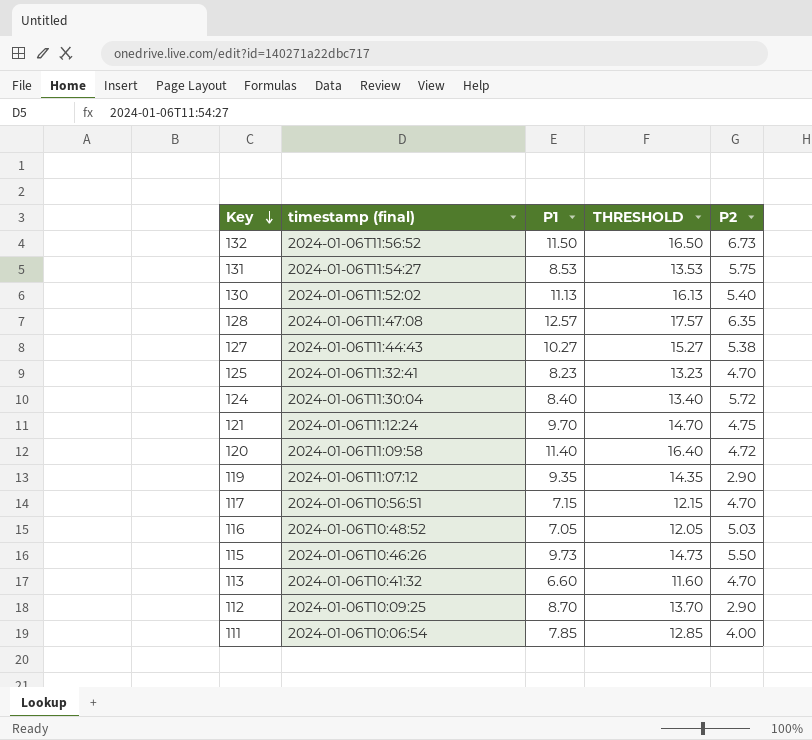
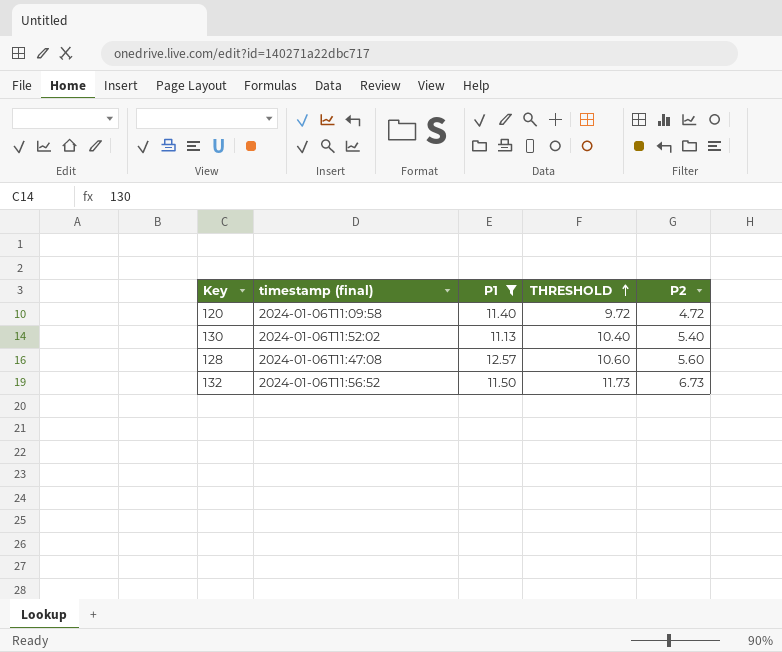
filter: none -> P1 >= 11.13
row order: Key descending -> THRESHOLD ascending
column THRESHOLD | formula: [P1] + 5 -> [P2] + 5
128 | P2: 6.35 -> 5.60

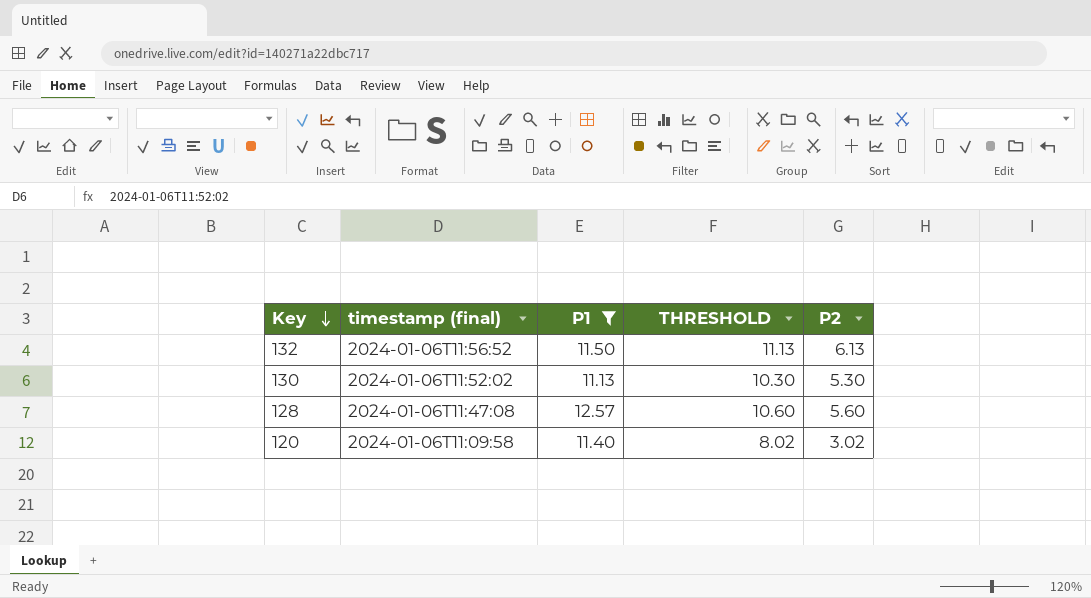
row order: THRESHOLD ascending -> Key descending
132 | THRESHOLD: 11.73 -> 11.13
132 | P2: 6.73 -> 6.13
130 | THRESHOLD: 10.40 -> 10.30
130 | P2: 5.40 -> 5.30
120 | THRESHOLD: 9.72 -> 8.02
120 | P2: 4.72 -> 3.02

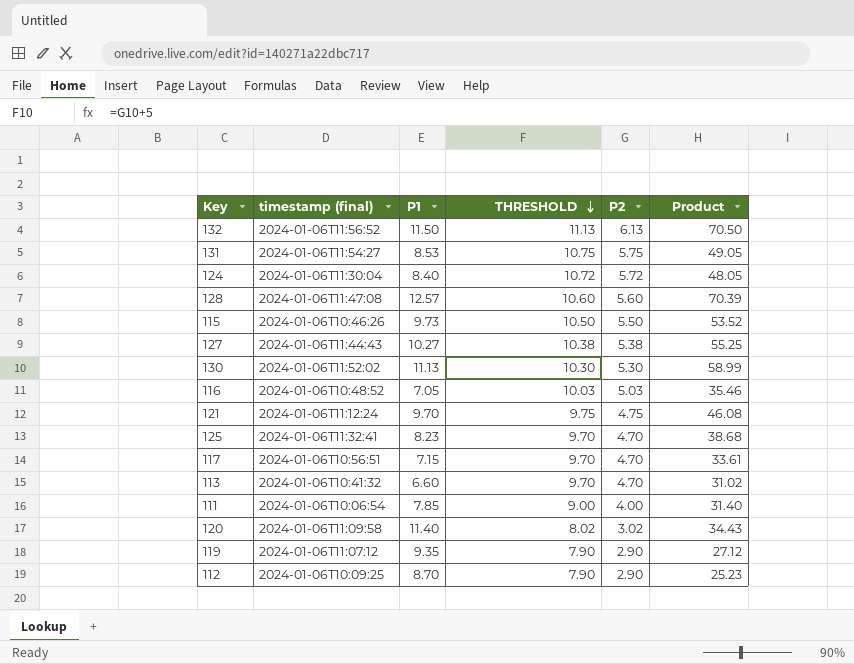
filter: P1 >= 11.13 -> none
row order: Key descending -> THRESHOLD descending
column Product | formula: none -> [P1] * [P2]

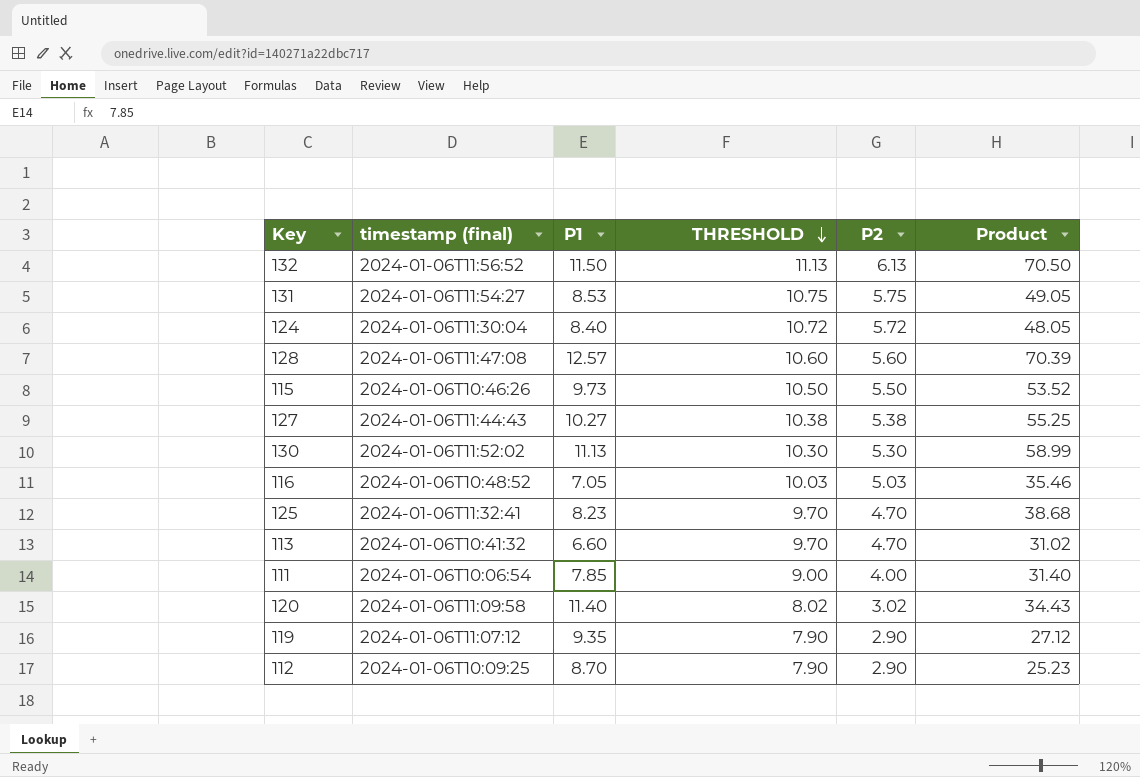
row 121: 2024-01-06T11:12:24 | 9.70 | 9.75 | 4.75 | 46.08 -> none
row 117: 2024-01-06T10:56:51 | 7.15 | 9.70 | 4.70 | 33.61 -> none

